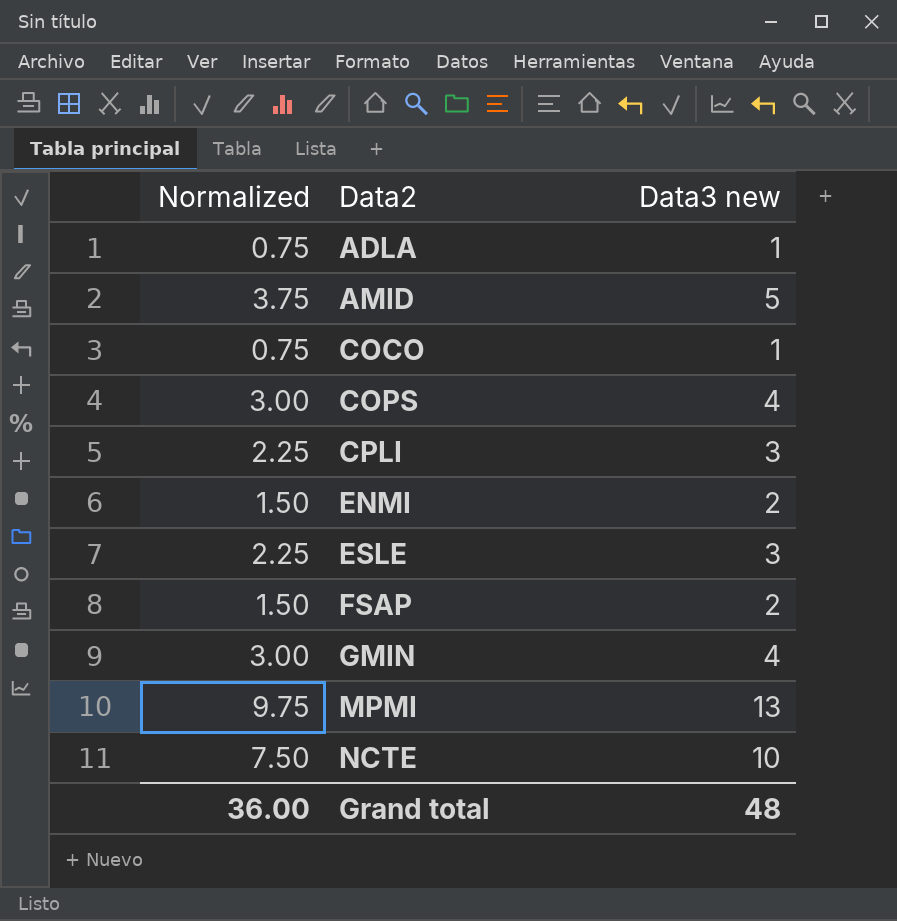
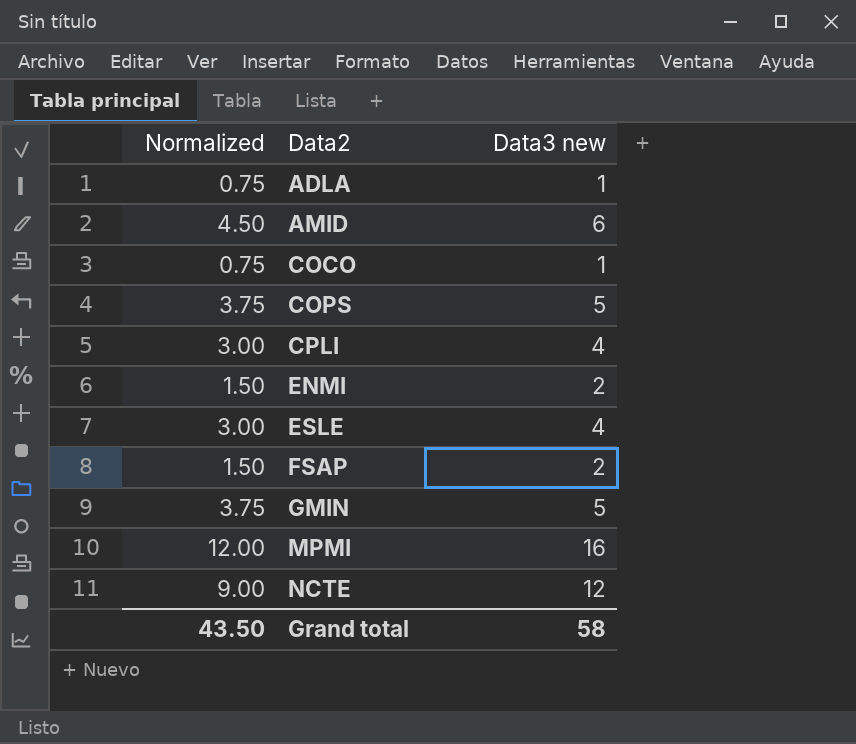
AMID | Normalized: 3.75 -> 4.50
AMID | Data3 new: 5 -> 6
COPS | Normalized: 3.00 -> 3.75
COPS | Data3 new: 4 -> 5
CPLI | Normalized: 2.25 -> 3.00
CPLI | Data3 new: 3 -> 4
ESLE | Normalized: 2.25 -> 3.00
ESLE | Data3 new: 3 -> 4
GMIN | Normalized: 3.00 -> 3.75
GMIN | Data3 new: 4 -> 5
MPMI | Normalized: 9.75 -> 12.00
MPMI | Data3 new: 13 -> 16
NCTE | Normalized: 7.50 -> 9.00
NCTE | Data3 new: 10 -> 12
Grand total | Normalized: 36.00 -> 43.50
Grand total | Data3 new: 48 -> 58

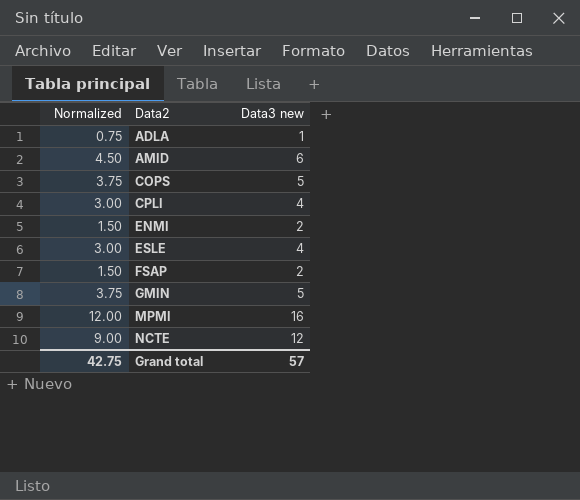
row COCO: 0.75 | 1 -> none
Grand total | Normalized: 43.50 -> 42.75
Grand total | Data3 new: 58 -> 57

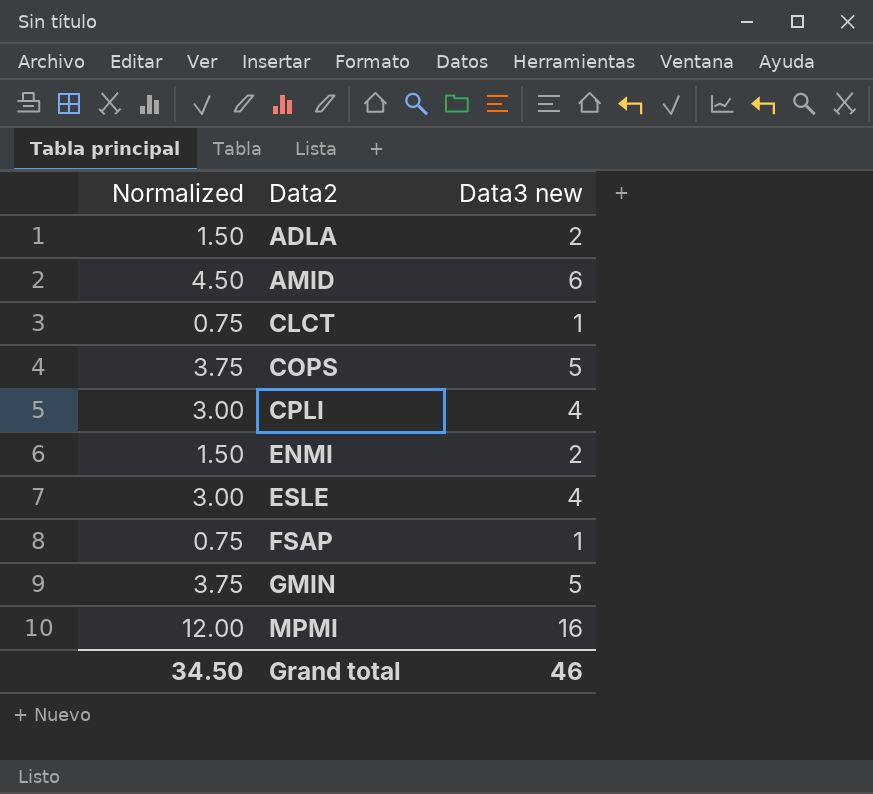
row NCTE: 9.00 | 12 -> none
ADLA | Normalized: 0.75 -> 1.50
ADLA | Data3 new: 1 -> 2
row CLCT: none -> 0.75 | 1
FSAP | Normalized: 1.50 -> 0.75
FSAP | Data3 new: 2 -> 1
Grand total | Normalized: 42.75 -> 34.50
Grand total | Data3 new: 57 -> 46

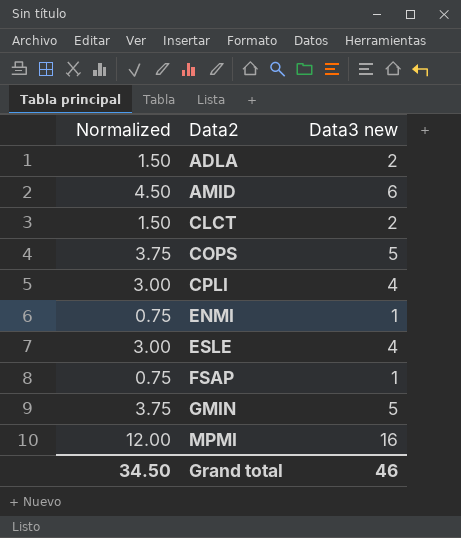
CLCT | Normalized: 0.75 -> 1.50
CLCT | Data3 new: 1 -> 2
ENMI | Normalized: 1.50 -> 0.75
ENMI | Data3 new: 2 -> 1

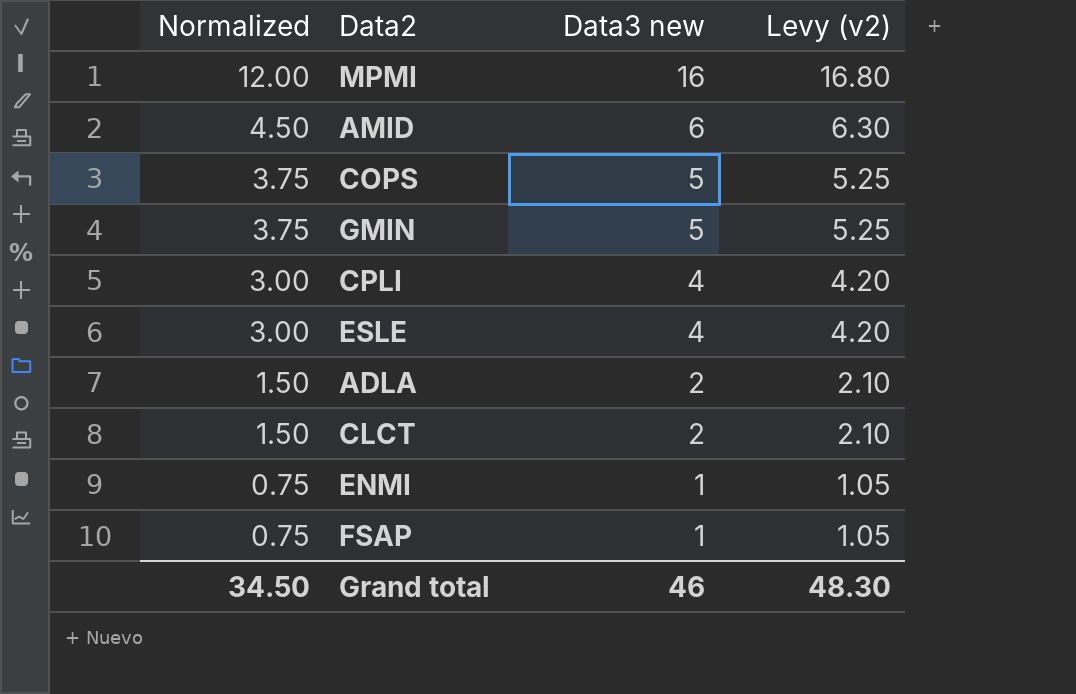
row order: Data2 ascending -> Normalized descending
column Levy (v2) | formula: none -> [Data3 new] * 1.05

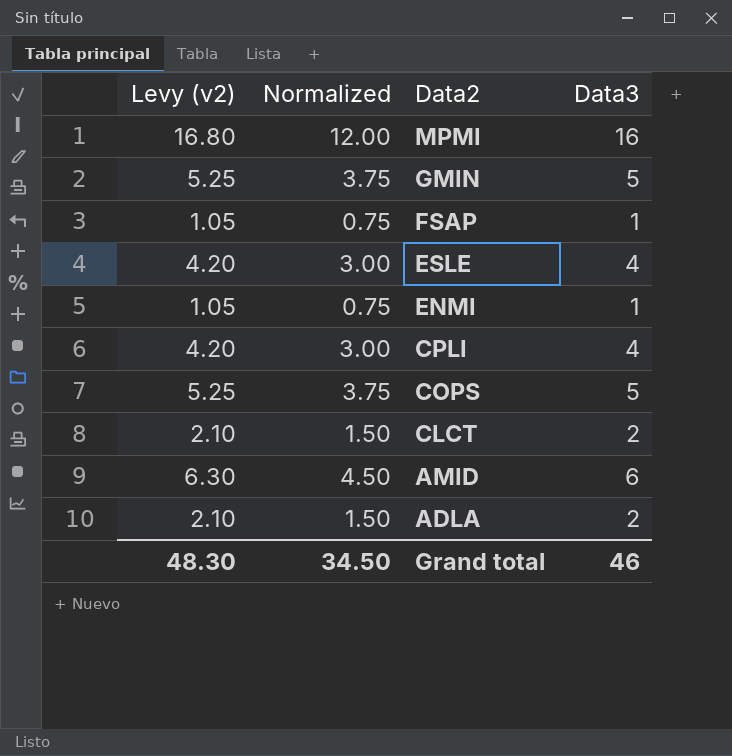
row order: Normalized descending -> Data2 descending
column Levy (v2) | position: 4 -> 1
column name: Data3 new -> Data3

